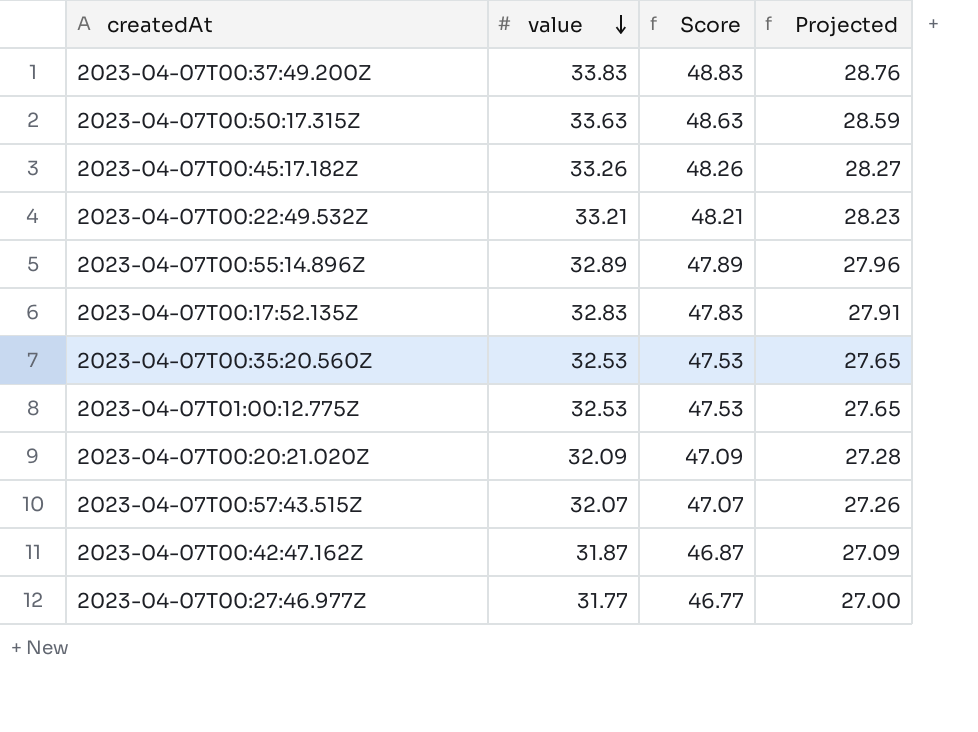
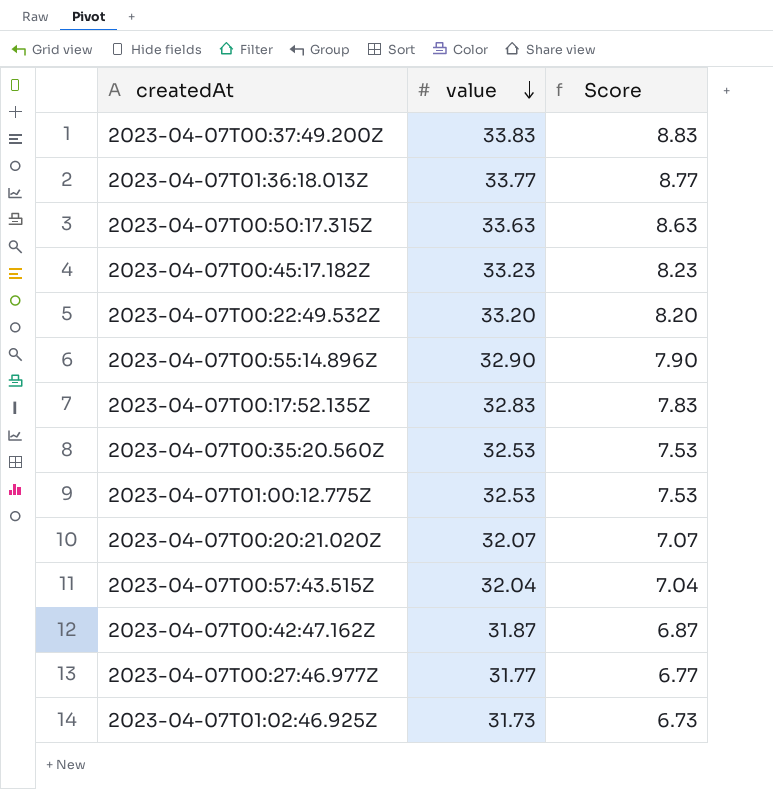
column Projected | formula: [value] * 0.85 -> none
column Score | formula: [value] + 15 -> [value] - 25
row 2023-04-07T01:36:18.013Z: none -> 33.77 | 8.77
2023-04-07T00:45:17.182Z | value: 33.26 -> 33.23
2023-04-07T00:22:49.532Z | value: 33.21 -> 33.20
2023-04-07T00:55:14.896Z | value: 32.89 -> 32.90
2023-04-07T00:20:21.020Z | value: 32.09 -> 32.07
2023-04-07T00:57:43.515Z | value: 32.07 -> 32.04
row 2023-04-07T01:02:46.925Z: none -> 31.73 | 6.73

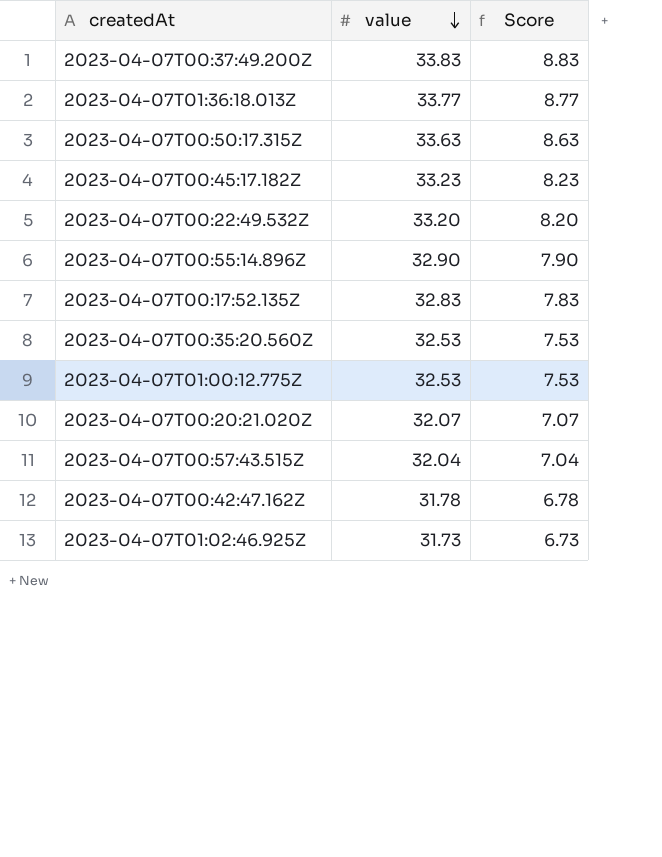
row 2023-04-07T00:27:46.977Z: 31.77 | 6.77 -> none
2023-04-07T00:42:47.162Z | value: 31.87 -> 31.78
2023-04-07T00:42:47.162Z | Score: 6.87 -> 6.78

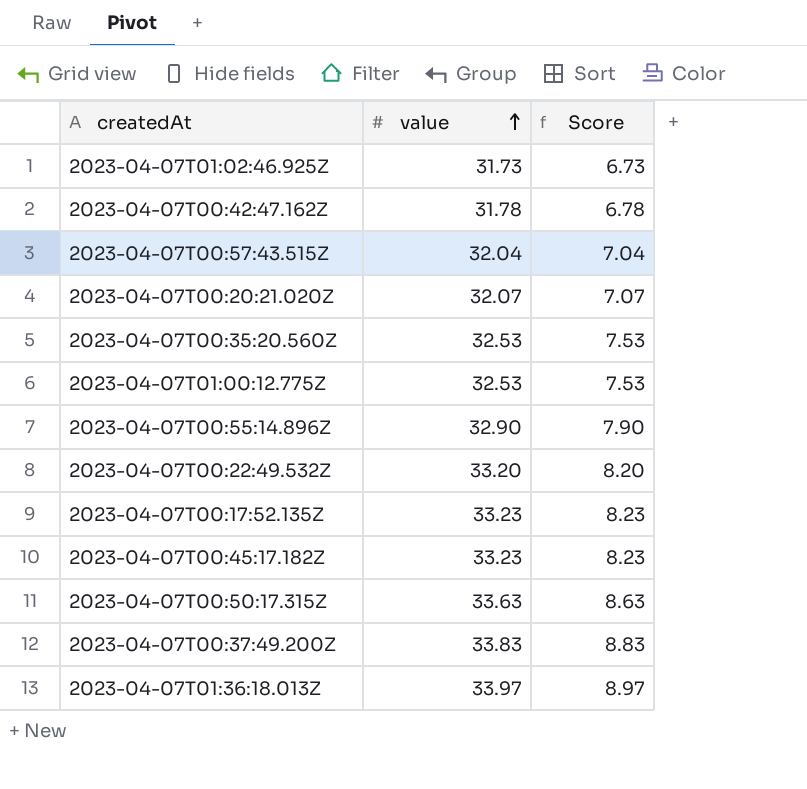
row order: value descending -> value ascending
2023-04-07T00:17:52.135Z | value: 32.83 -> 33.23
2023-04-07T00:17:52.135Z | Score: 7.83 -> 8.23
2023-04-07T01:36:18.013Z | value: 33.77 -> 33.97
2023-04-07T01:36:18.013Z | Score: 8.77 -> 8.97

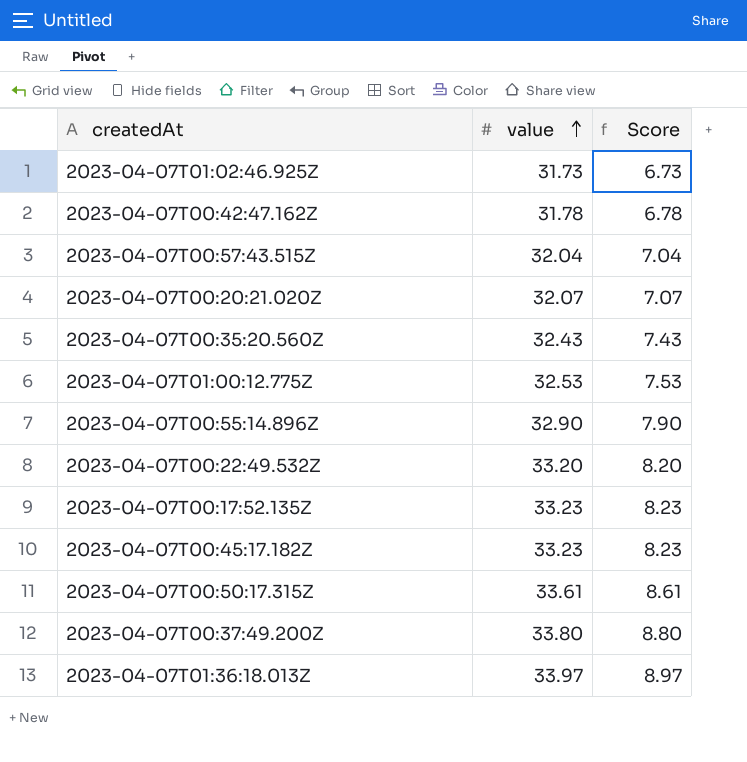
2023-04-07T00:35:20.560Z | value: 32.53 -> 32.43
2023-04-07T00:35:20.560Z | Score: 7.53 -> 7.43
2023-04-07T00:50:17.315Z | value: 33.63 -> 33.61
2023-04-07T00:50:17.315Z | Score: 8.63 -> 8.61
2023-04-07T00:37:49.200Z | value: 33.83 -> 33.80
2023-04-07T00:37:49.200Z | Score: 8.83 -> 8.80

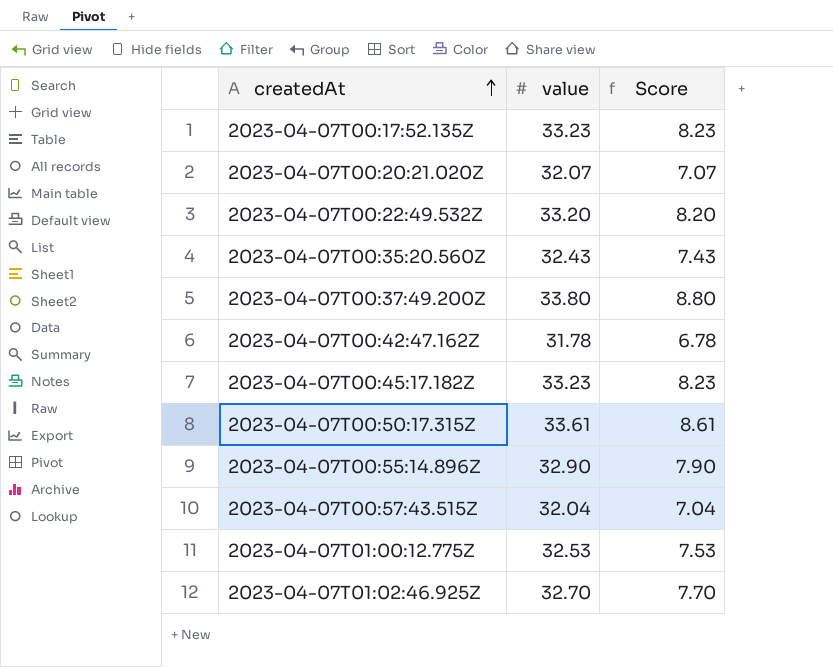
row order: value ascending -> createdAt ascending
row 2023-04-07T01:36:18.013Z: 33.97 | 8.97 -> none
2023-04-07T01:02:46.925Z | value: 31.73 -> 32.70
2023-04-07T01:02:46.925Z | Score: 6.73 -> 7.70

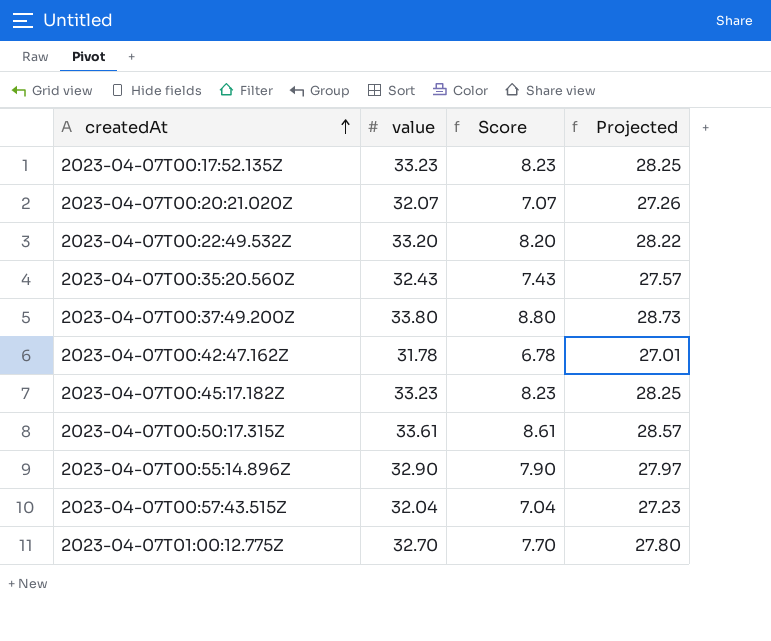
column Projected | formula: none -> [value] * 0.85
row 2023-04-07T01:02:46.925Z: 32.70 | 7.70 -> none
2023-04-07T01:00:12.775Z | value: 32.53 -> 32.70
2023-04-07T01:00:12.775Z | Score: 7.53 -> 7.70

